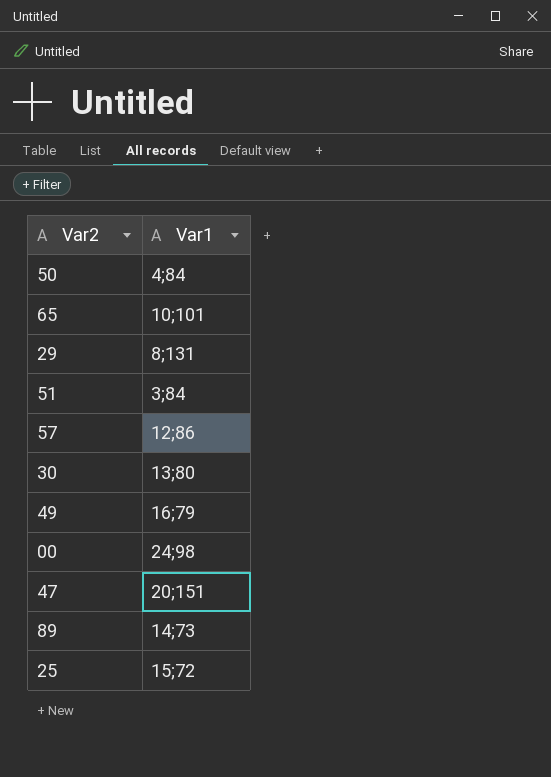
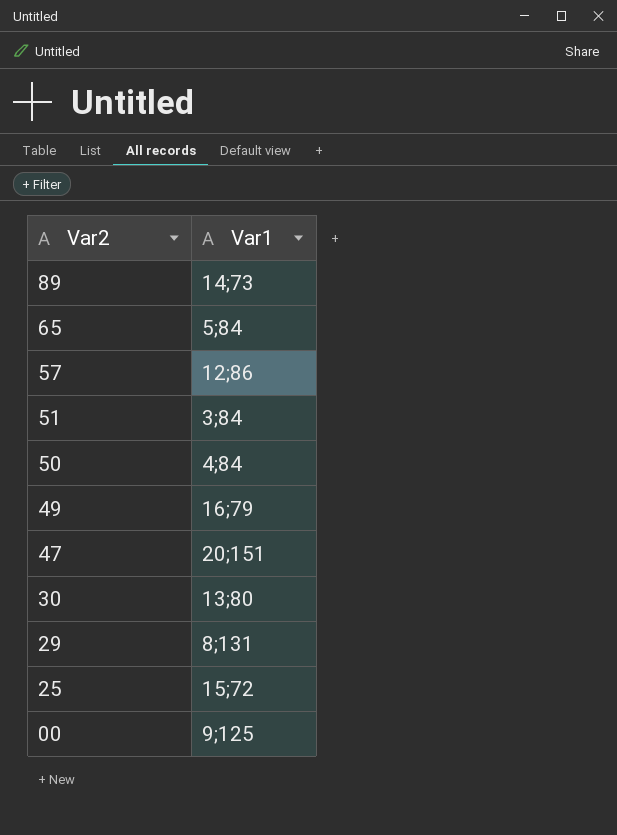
row order: none -> Var2 descending
65 | Var1: 10;101 -> 5;84
00 | Var1: 24;98 -> 9;125

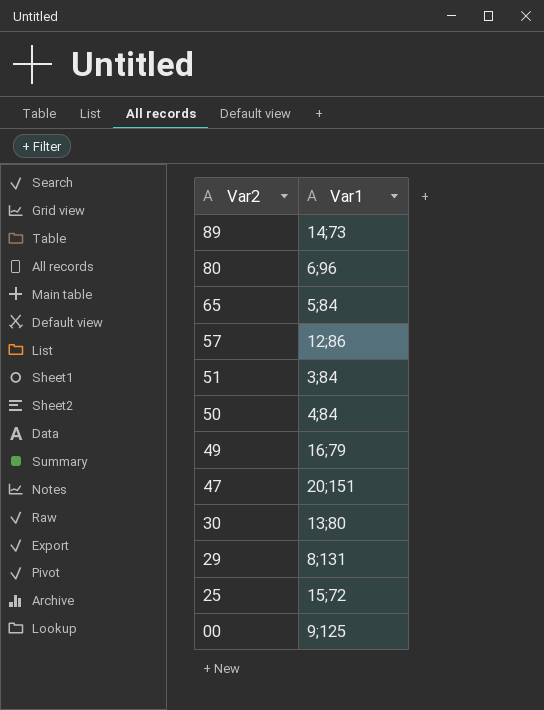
row 80: none -> 6;96

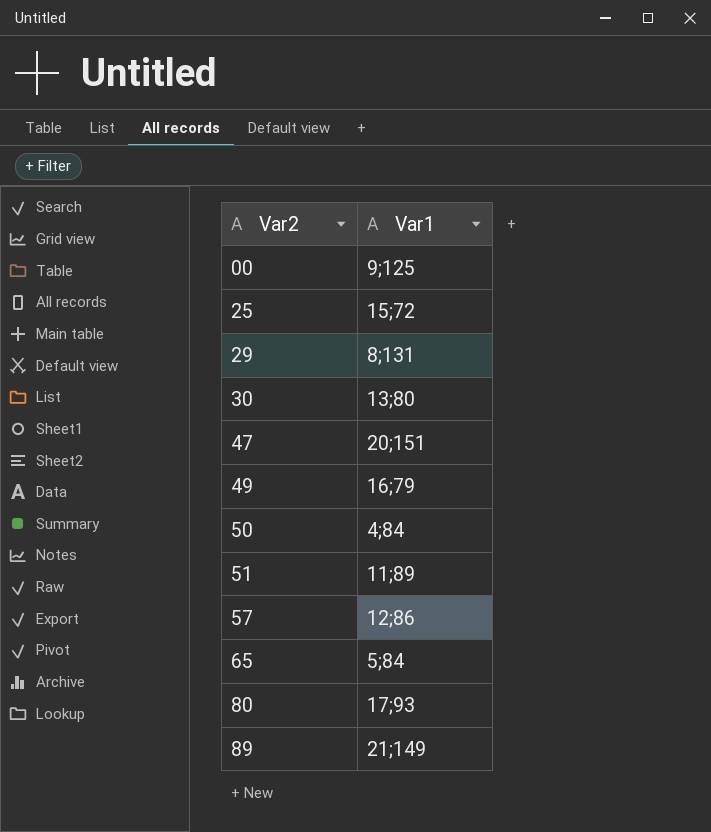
row order: Var2 descending -> Var2 ascending
51 | Var1: 3;84 -> 11;89
80 | Var1: 6;96 -> 17;93
89 | Var1: 14;73 -> 21;149

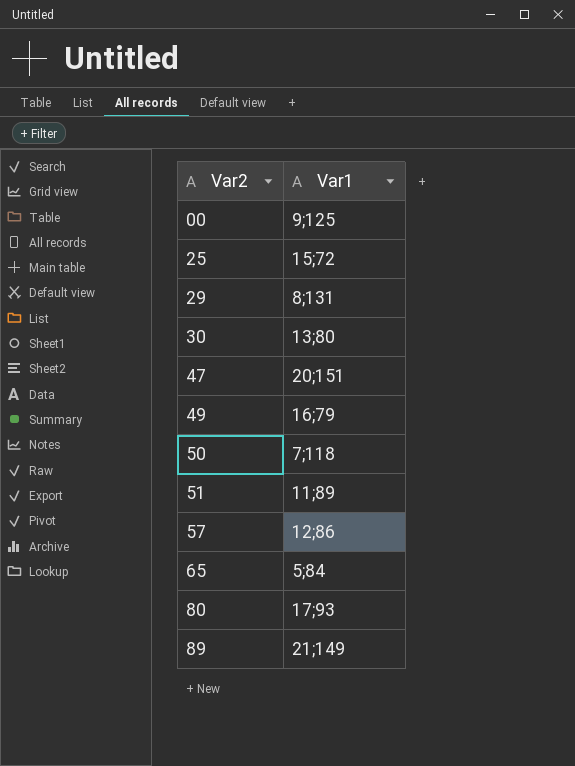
50 | Var1: 4;84 -> 7;118

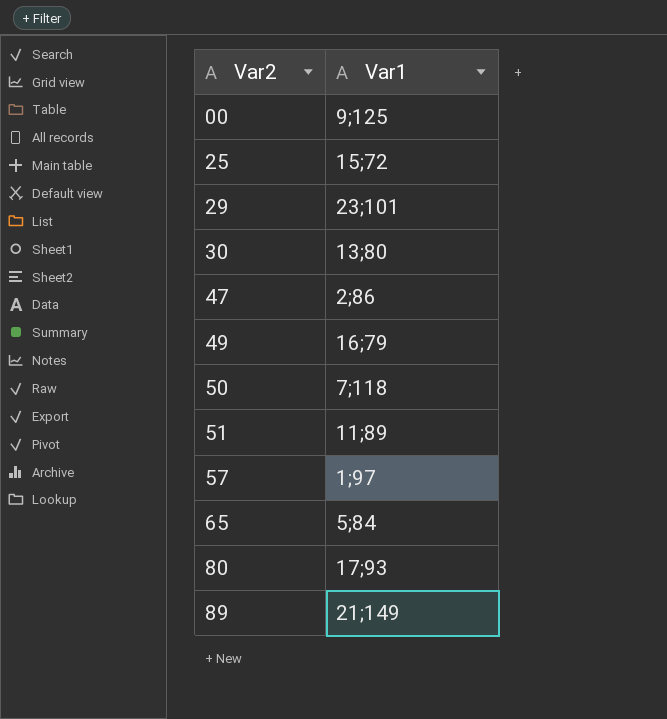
29 | Var1: 8;131 -> 23;101
47 | Var1: 20;151 -> 2;86
57 | Var1: 12;86 -> 1;97

